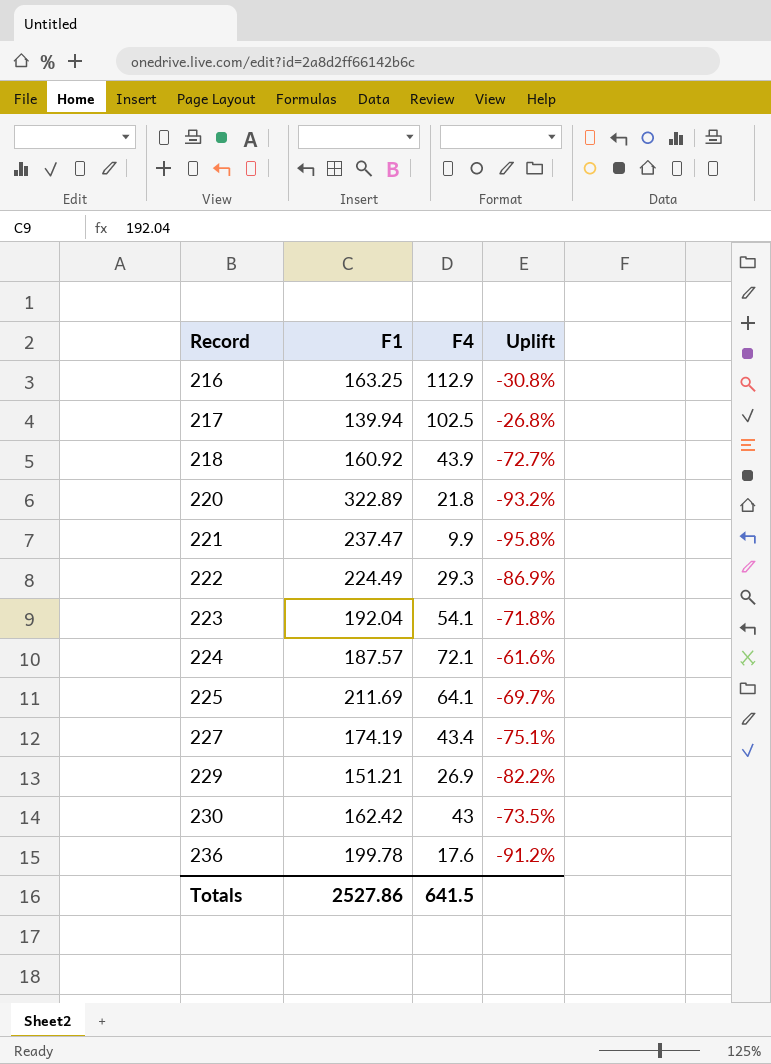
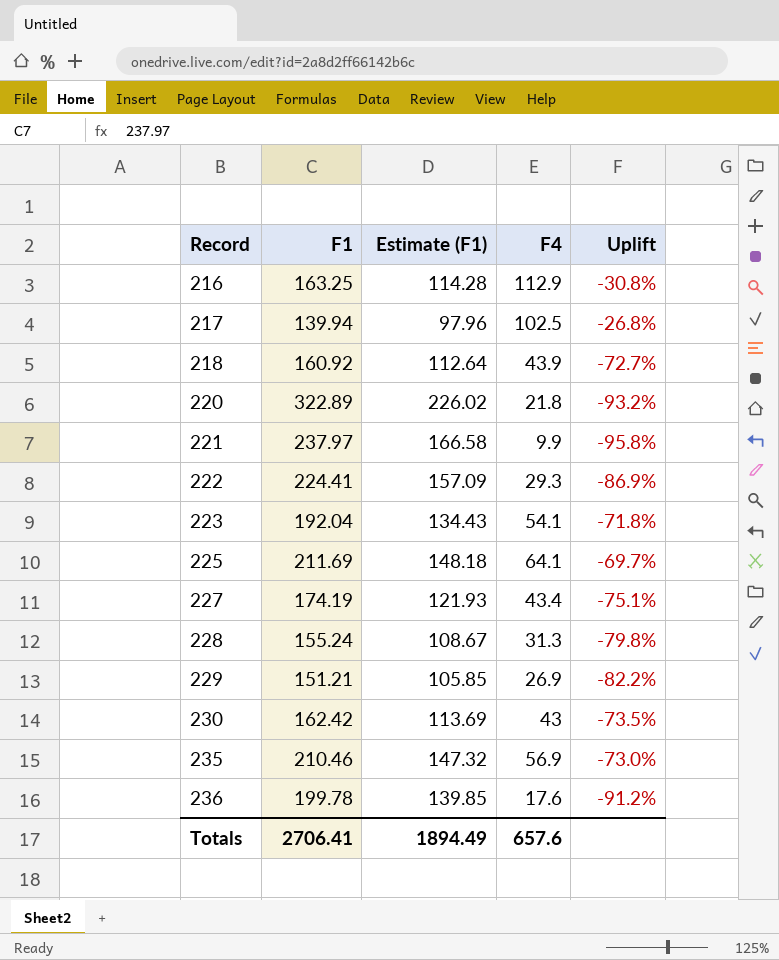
column Estimate (F1) | formula: none -> [F1] * 0.7
row 224: 187.57 | 72.1 | -61.6% -> none
221 | F1: 237.47 -> 237.97
222 | F1: 224.49 -> 224.41
row 228: none -> 155.24 | 108.67 | 31.3 | -79.8%
row 235: none -> 210.46 | 147.32 | 56.9 | -73.0%
Totals | F1: 2527.86 -> 2706.41
Totals | F4: 641.5 -> 657.6

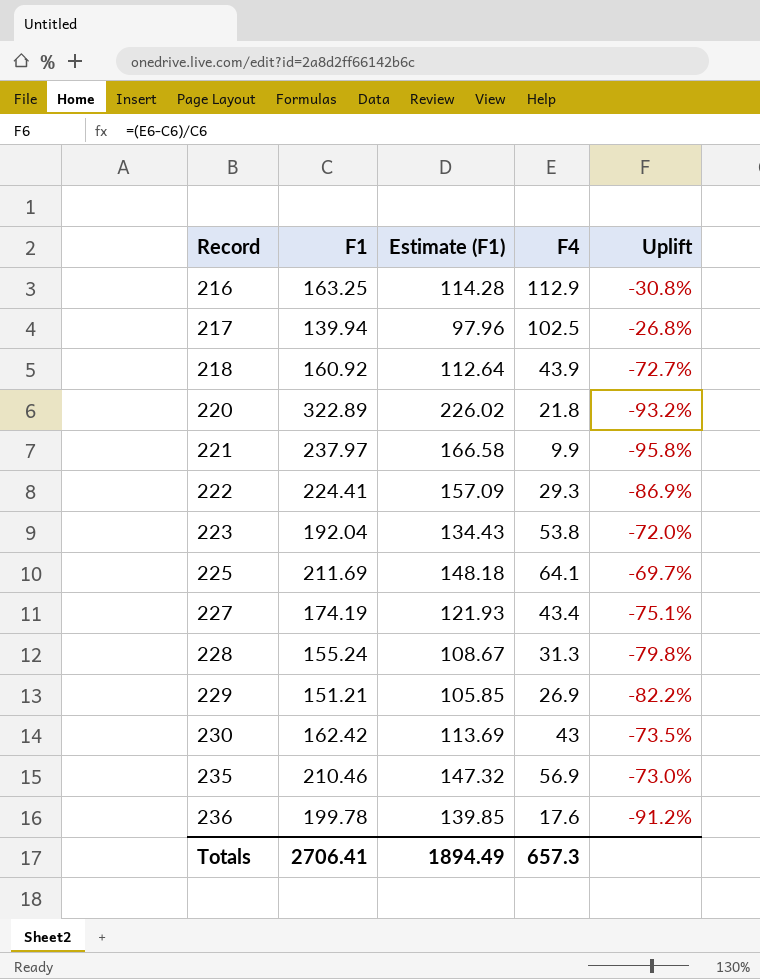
223 | F4: 54.1 -> 53.8
223 | Uplift: -71.8% -> -72.0%
Totals | F4: 657.6 -> 657.3

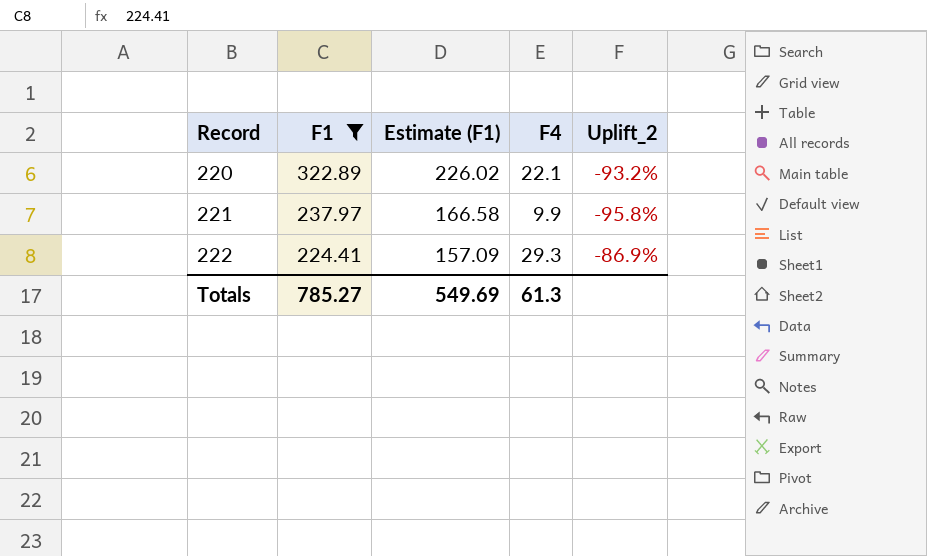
filter: none -> F1 >= 224.41
column name: Uplift -> Uplift_2
220 | F4: 21.8 -> 22.1
Totals | F1: 2706.41 -> 785.27
Totals | Estimate (F1): 1894.49 -> 549.69
Totals | F4: 657.3 -> 61.3

